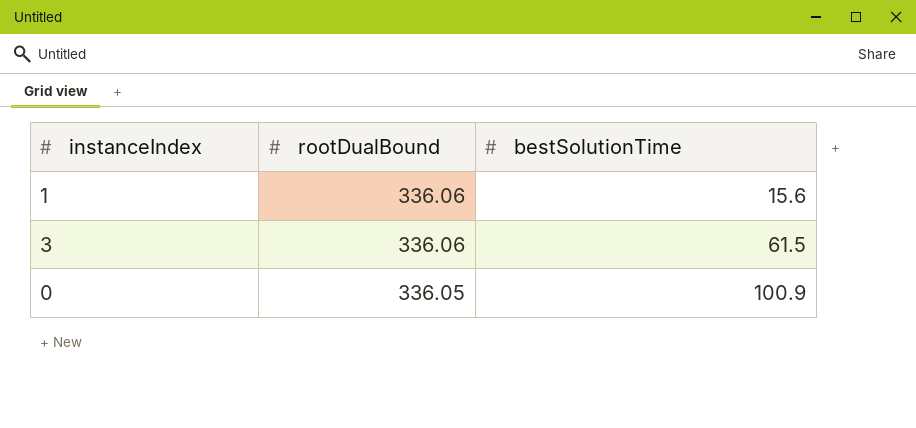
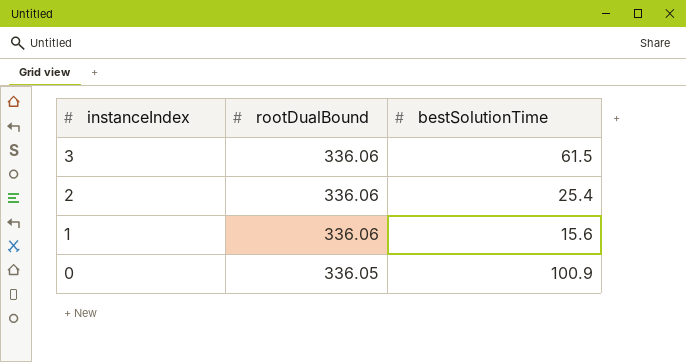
row order: rootDualBound descending -> instanceIndex descending
row 2: none -> 336.06 | 25.4

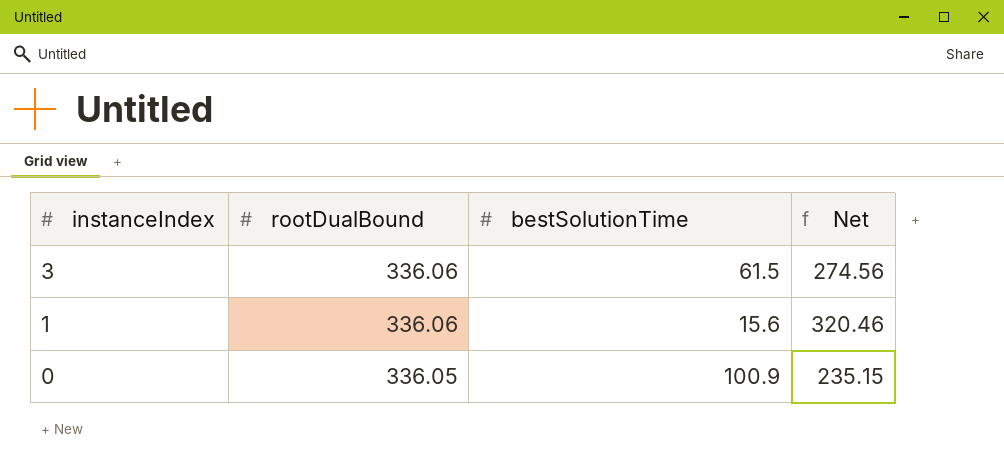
column Net | formula: none -> [rootDualBound] - [bestSolutionTime]
row 2: 336.06 | 25.4 -> none

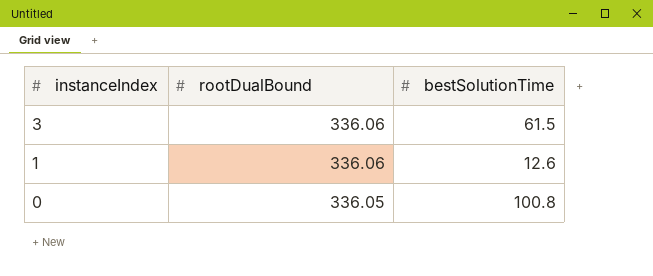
column Net | formula: [rootDualBound] - [bestSolutionTime] -> none
1 | bestSolutionTime: 15.6 -> 12.6
0 | bestSolutionTime: 100.9 -> 100.8

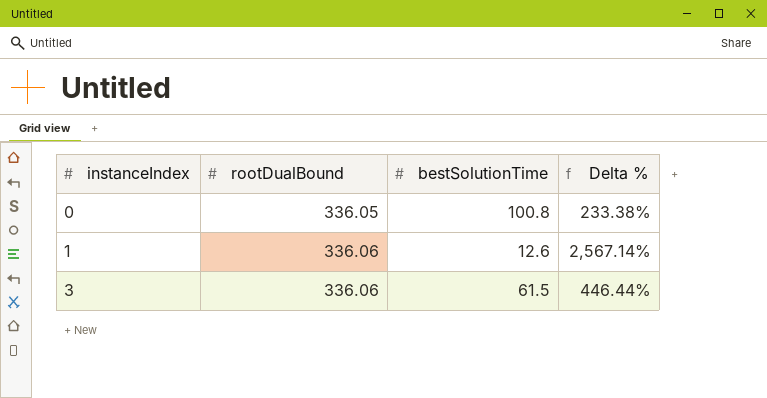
row order: instanceIndex descending -> instanceIndex ascending
column Delta % | formula: none -> ([rootDualBound] - [bestSolutionTime]) / [bestSolutionTime]

